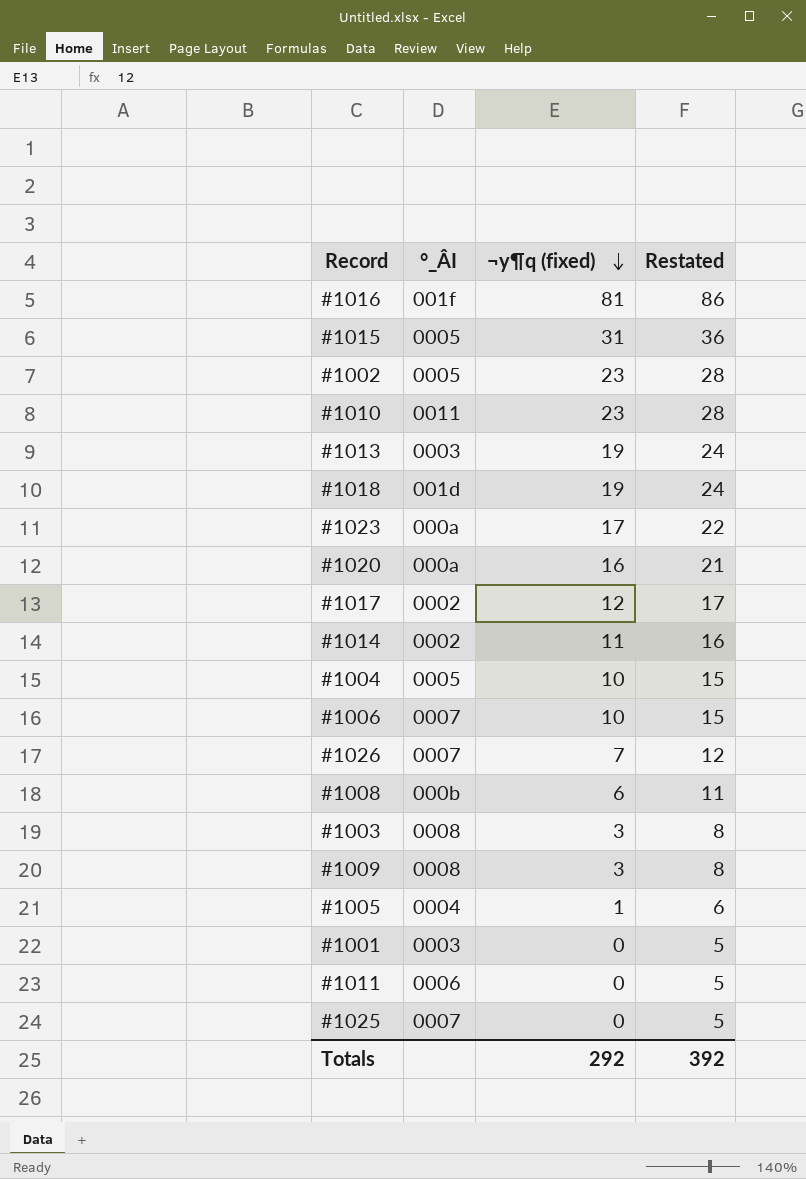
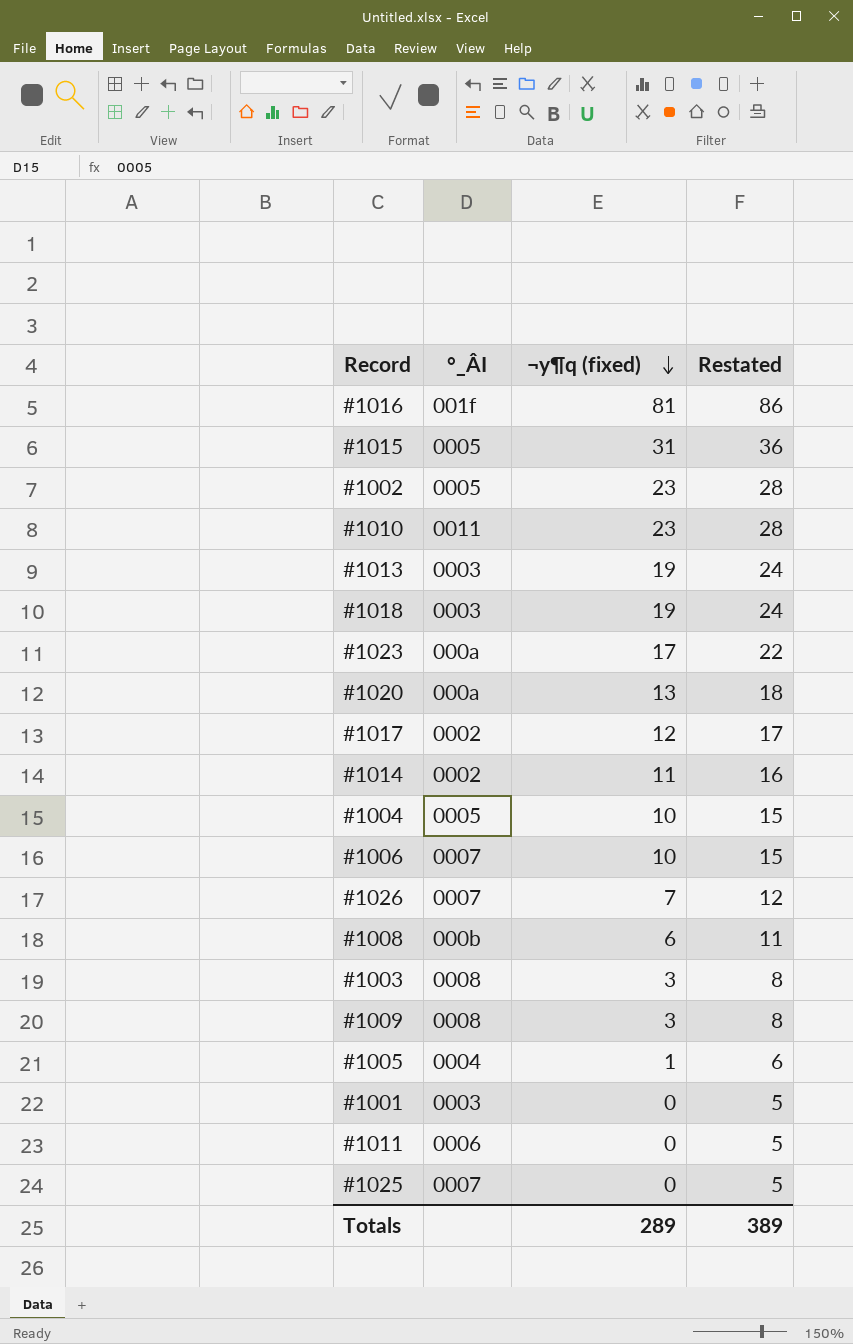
#1018 | °_ÂI: 001d -> 0003
#1020 | ¬y¶q (fixed): 16 -> 13
#1020 | Restated: 21 -> 18
Totals | ¬y¶q (fixed): 292 -> 289
Totals | Restated: 392 -> 389

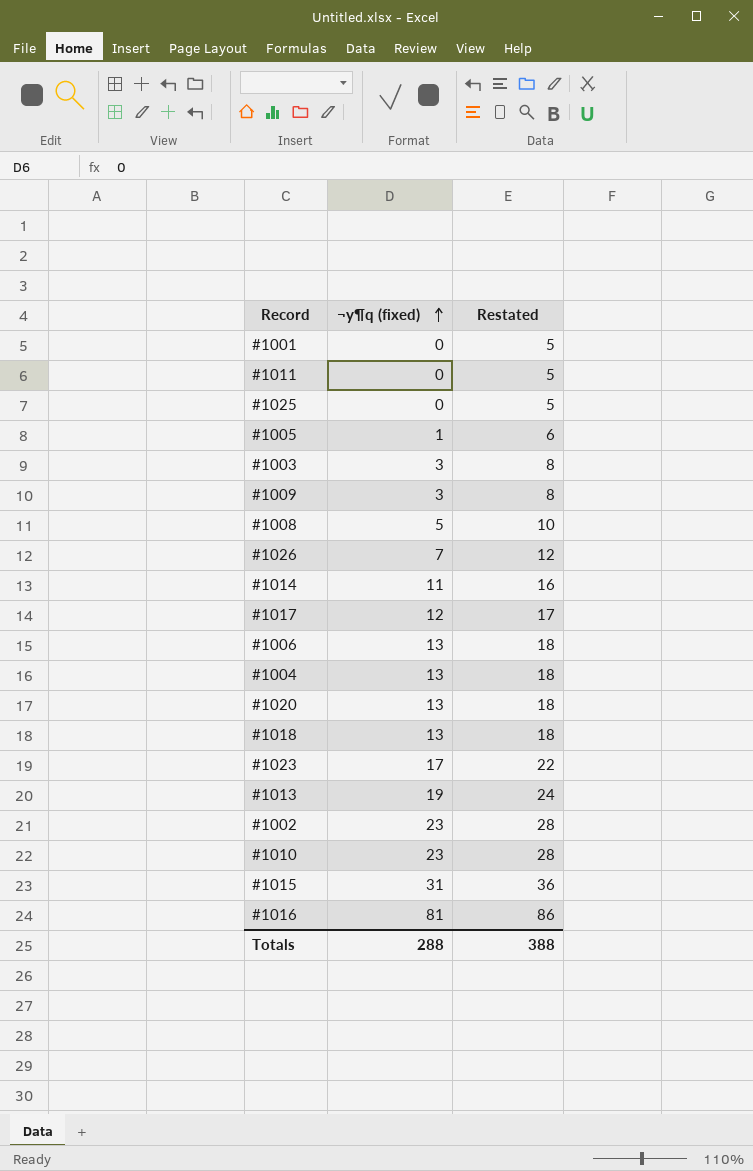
row order: ¬y¶q (fixed) descending -> ¬y¶q (fixed) ascending
column °_ÂI | position: 2 -> none
#1008 | ¬y¶q (fixed): 6 -> 5
#1008 | Restated: 11 -> 10
#1006 | ¬y¶q (fixed): 10 -> 13
#1006 | Restated: 15 -> 18
#1004 | ¬y¶q (fixed): 10 -> 13
#1004 | Restated: 15 -> 18
#1018 | ¬y¶q (fixed): 19 -> 13
#1018 | Restated: 24 -> 18
Totals | ¬y¶q (fixed): 289 -> 288
Totals | Restated: 389 -> 388

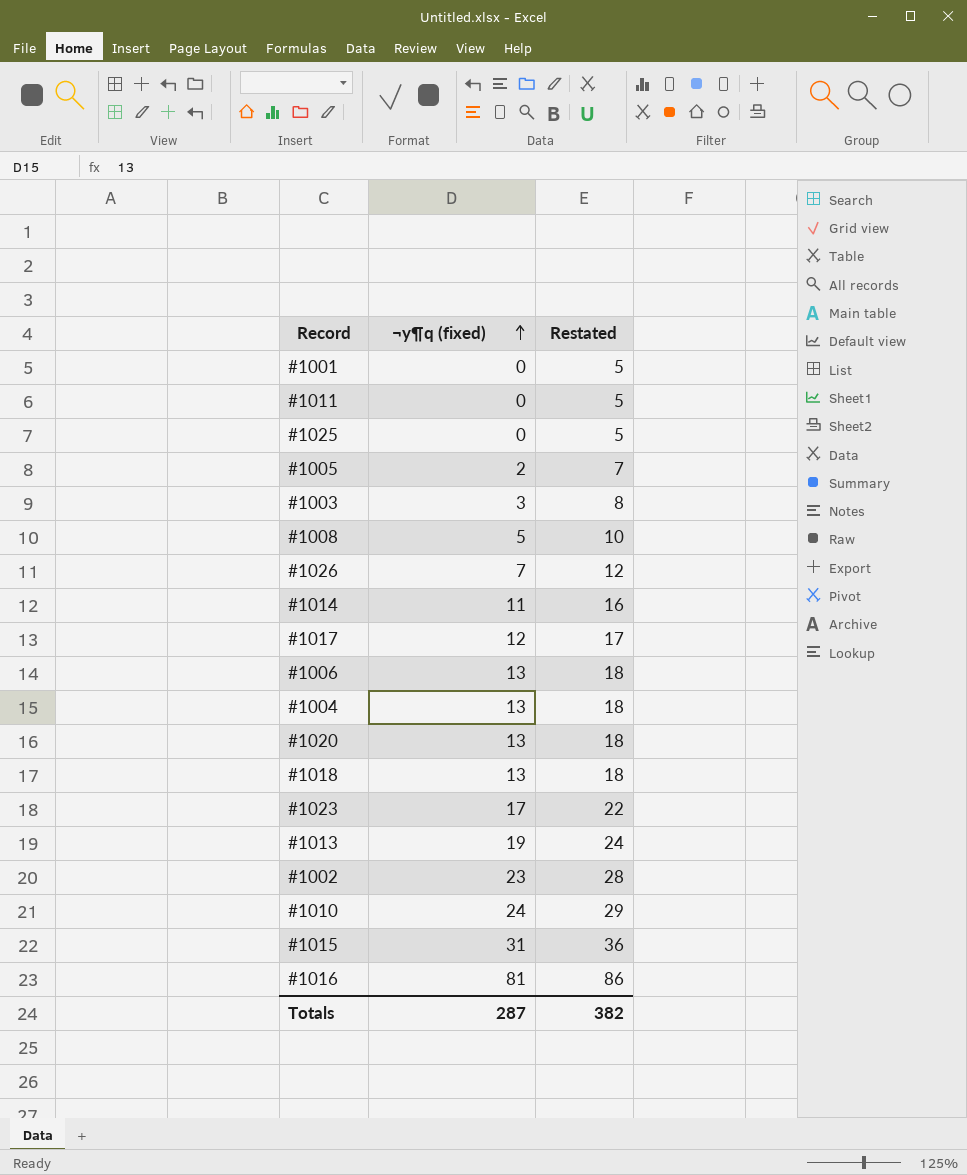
row #1009: 3 | 8 -> none
#1005 | ¬y¶q (fixed): 1 -> 2
#1005 | Restated: 6 -> 7
#1010 | ¬y¶q (fixed): 23 -> 24
#1010 | Restated: 28 -> 29
Totals | ¬y¶q (fixed): 288 -> 287
Totals | Restated: 388 -> 382

